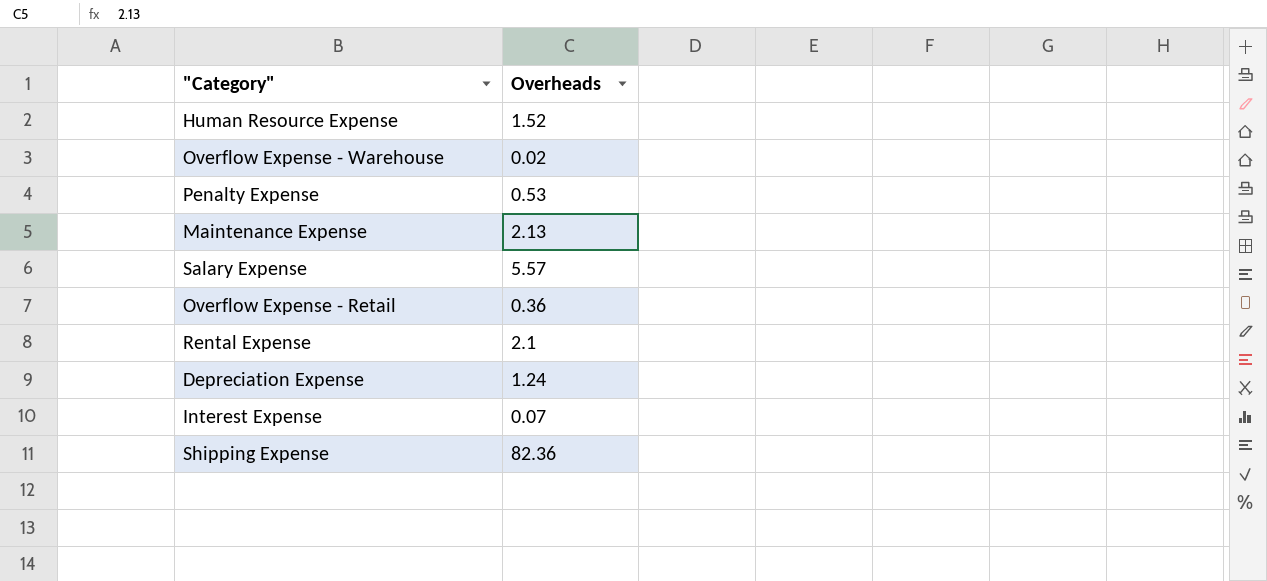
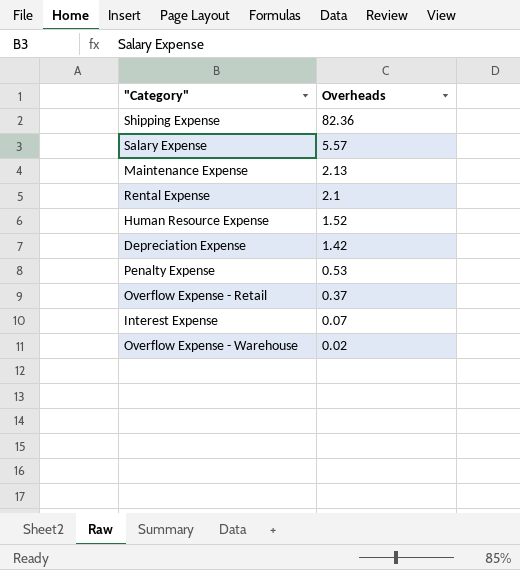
row order: none -> Overheads descending
Depreciation Expense | Overheads: 1.24 -> 1.42
Overflow Expense - Retail | Overheads: 0.36 -> 0.37

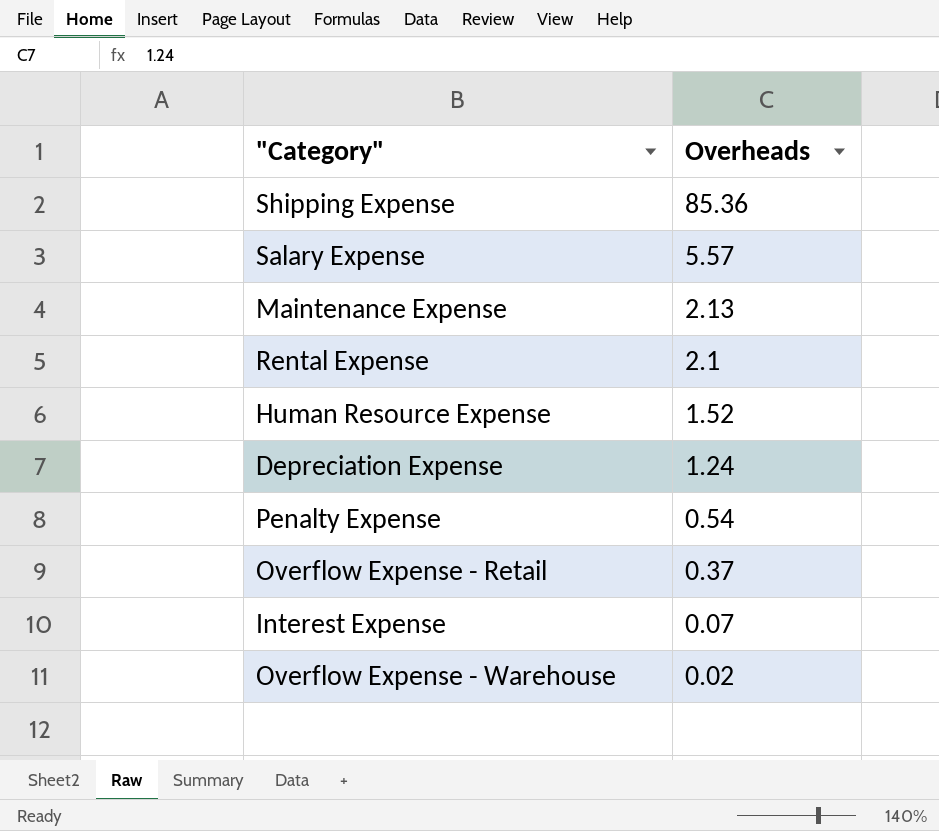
Shipping Expense | Overheads: 82.36 -> 85.36
Depreciation Expense | Overheads: 1.42 -> 1.24
Penalty Expense | Overheads: 0.53 -> 0.54

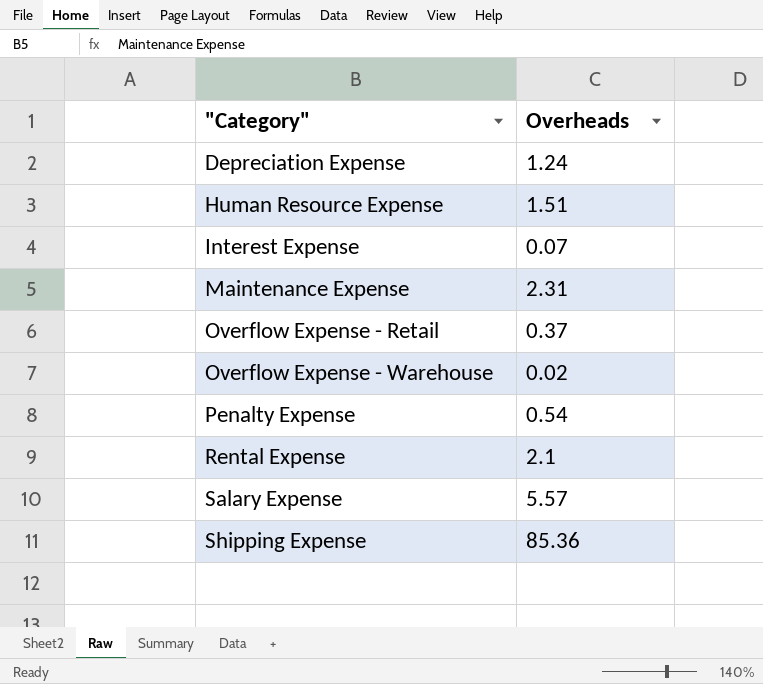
row order: Overheads descending -> "Category" ascending
Human Resource Expense | Overheads: 1.52 -> 1.51
Maintenance Expense | Overheads: 2.13 -> 2.31

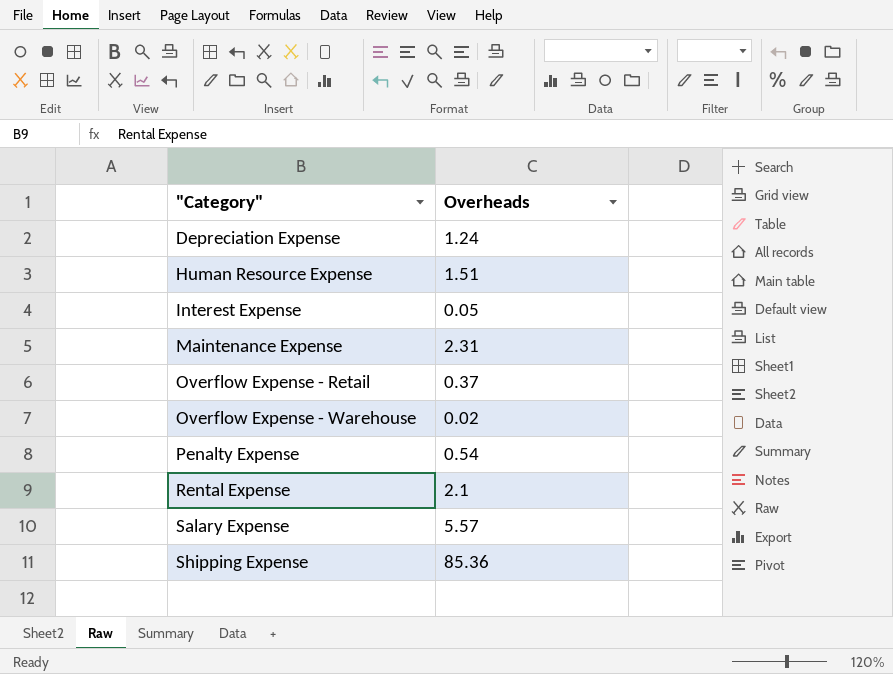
Interest Expense | Overheads: 0.07 -> 0.05

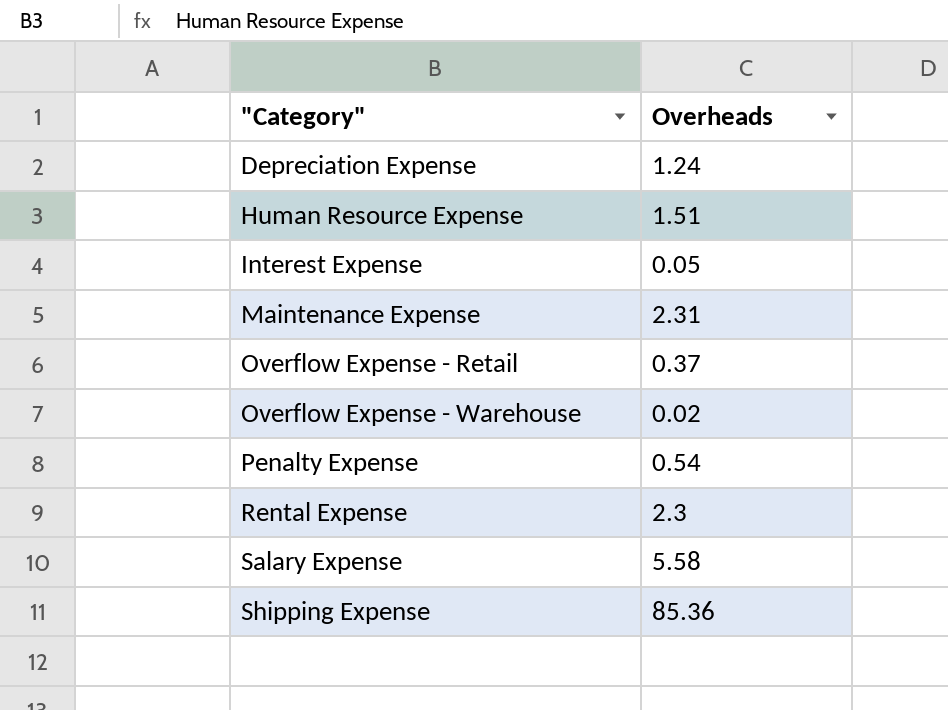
Rental Expense | Overheads: 2.1 -> 2.3
Salary Expense | Overheads: 5.57 -> 5.58

